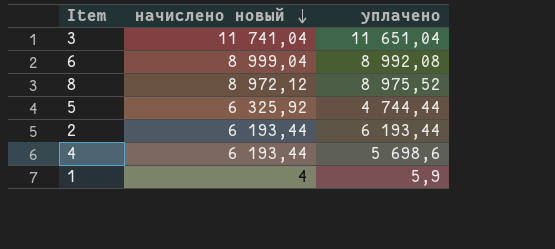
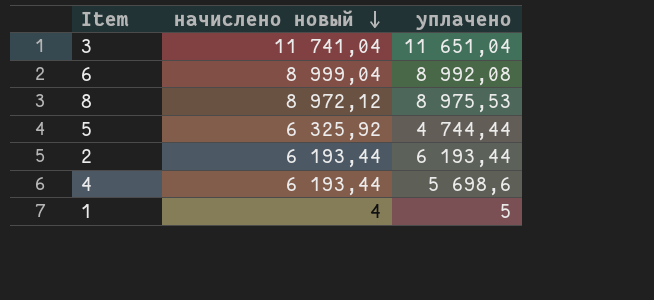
8 | уплачено: 8 975,52 -> 8 975,53
1 | уплачено: 5,9 -> 5

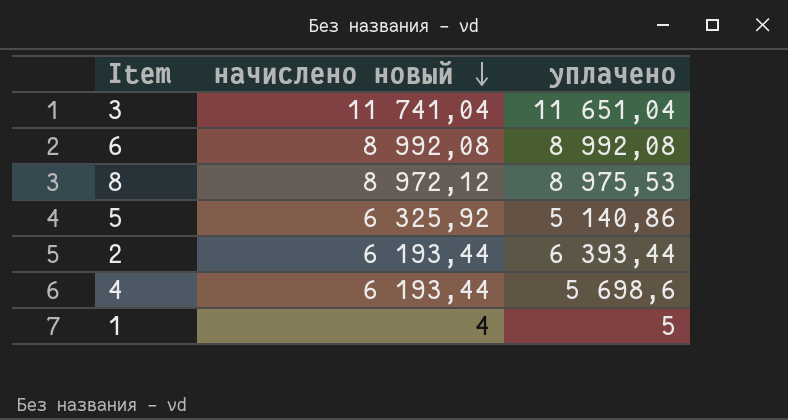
6 | начислено новый: 8 999,04 -> 8 992,08
5 | уплачено: 4 744,44 -> 5 140,86
2 | уплачено: 6 193,44 -> 6 393,44

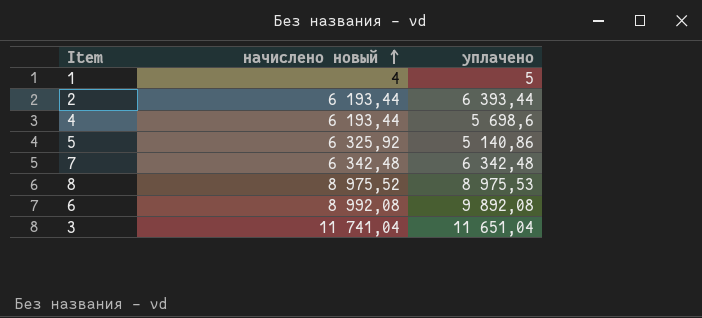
row order: начислено новый descending -> начислено новый ascending
row 7: none -> 6 342,48 | 6 342,48
8 | начислено новый: 8 972,12 -> 8 975,52
6 | уплачено: 8 992,08 -> 9 892,08

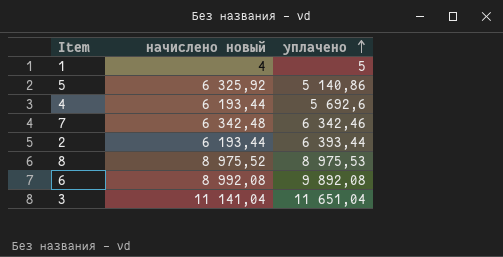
row order: начислено новый ascending -> уплачено ascending
4 | уплачено: 5 698,6 -> 5 692,6
7 | уплачено: 6 342,48 -> 6 342,46
3 | начислено новый: 11 741,04 -> 11 141,04

